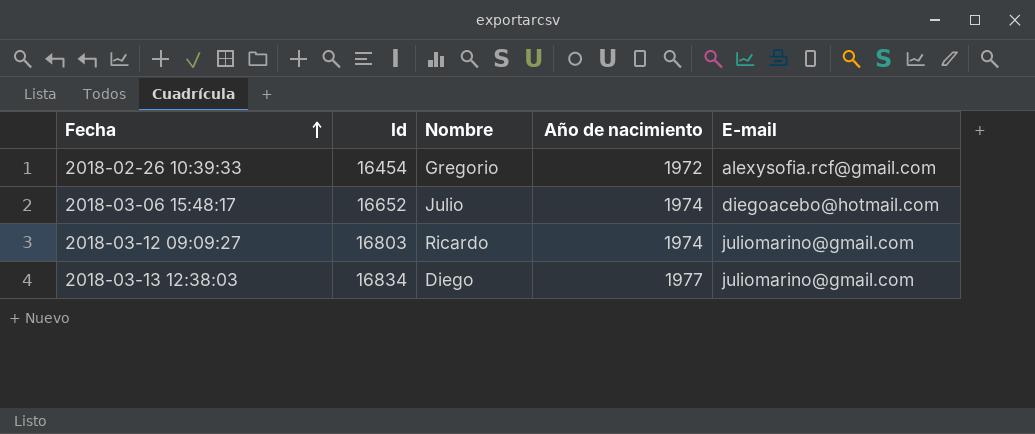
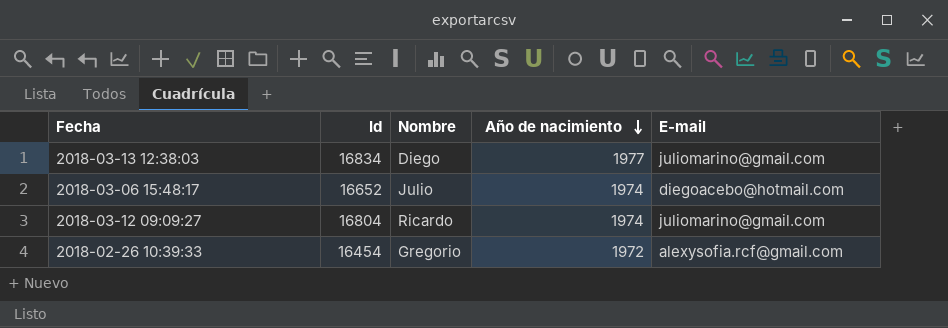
row order: Fecha ascending -> Año de nacimiento descending
2018-03-12 09:09:27 | Id: 16803 -> 16804

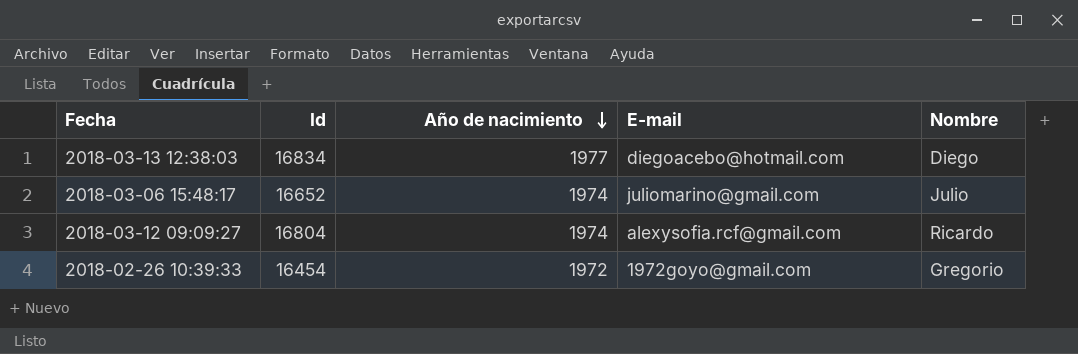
column Nombre | position: 3 -> 5
2018-03-13 12:38:03 | E-mail: juliomarino@gmail.com -> diegoacebo@hotmail.com
2018-03-06 15:48:17 | E-mail: diegoacebo@hotmail.com -> juliomarino@gmail.com
2018-03-12 09:09:27 | E-mail: juliomarino@gmail.com -> alexysofia.rcf@gmail.com
2018-02-26 10:39:33 | E-mail: alexysofia.rcf@gmail.com -> 1972goyo@gmail.com

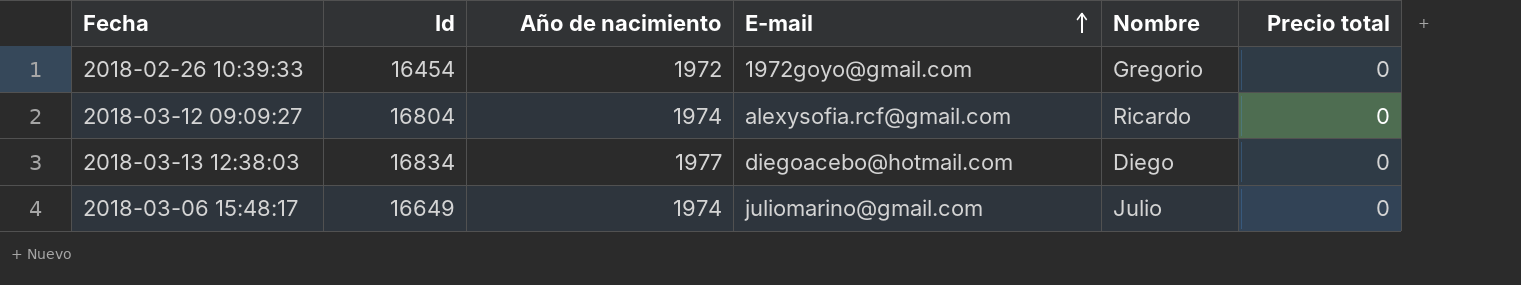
row order: Año de nacimiento descending -> E-mail ascending
column Precio total | position: none -> 6
2018-03-06 15:48:17 | Id: 16652 -> 16649

